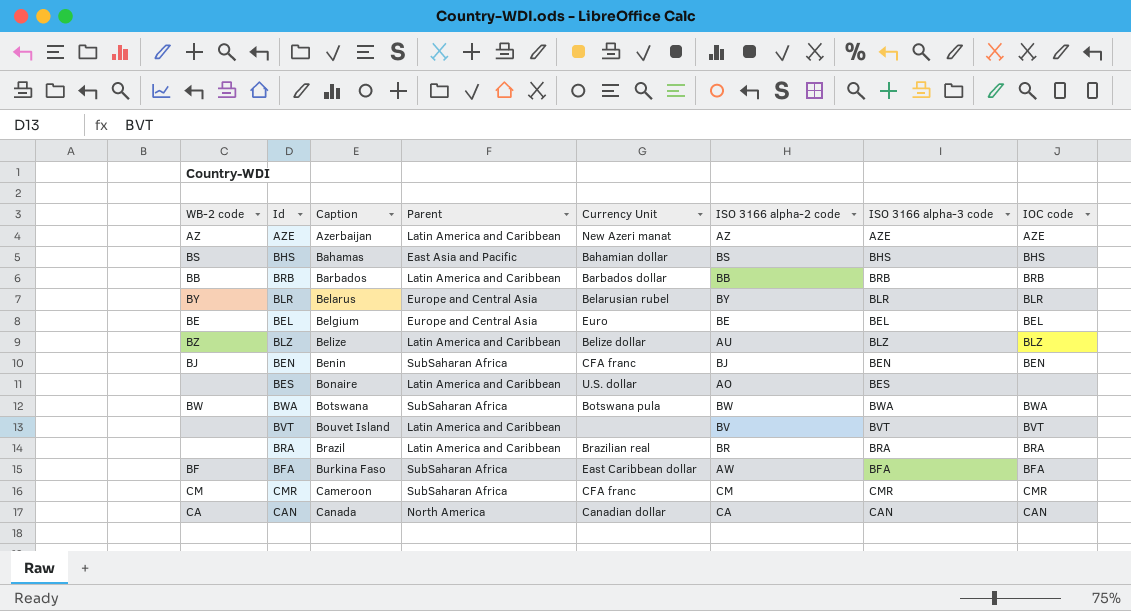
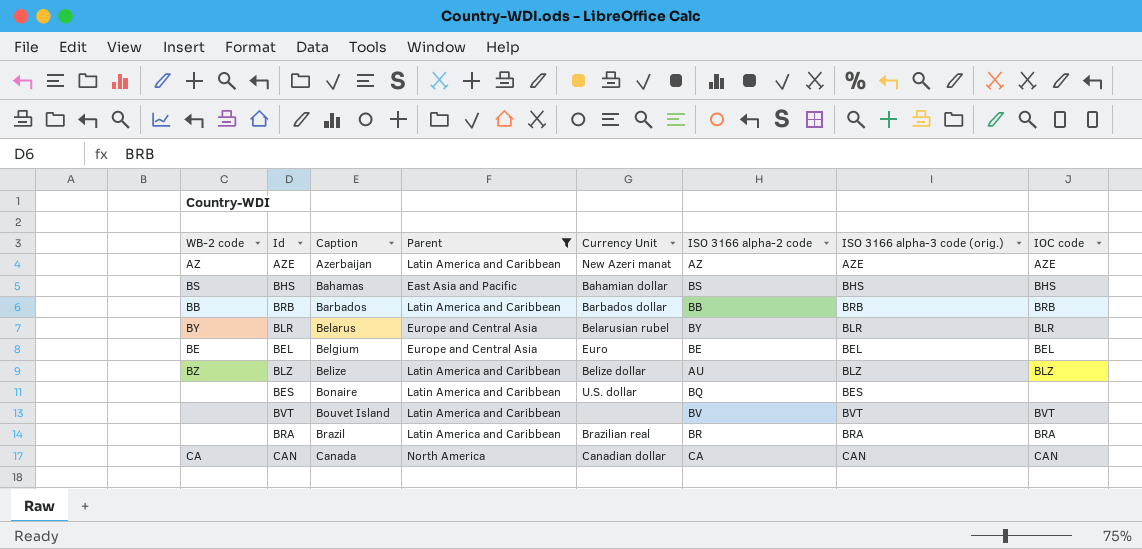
filter: none -> Parent != SubSaharan Africa
column name: ISO 3166 alpha-3 code -> ISO 3166 alpha-3 code (orig.)
BES | ISO 3166 alpha-2 code: AO -> BQ

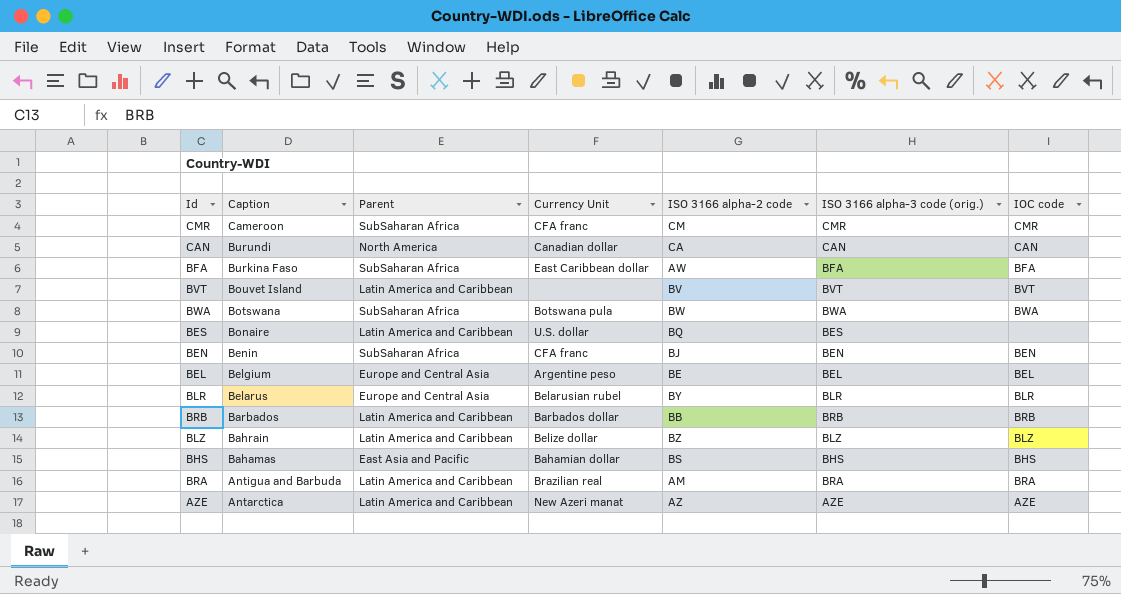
filter: Parent != SubSaharan Africa -> none
row order: Caption ascending -> Caption descending
column WB-2 code | position: 1 -> none
CAN | Caption: Canada -> Burundi
BEL | Currency Unit: Euro -> Argentine peso
BLZ | Caption: Belize -> Bahrain
BLZ | ISO 3166 alpha-2 code: AU -> BZ
BRA | Caption: Brazil -> Antigua and Barbuda
BRA | ISO 3166 alpha-2 code: BR -> AM
AZE | Caption: Azerbaijan -> Antarctica

